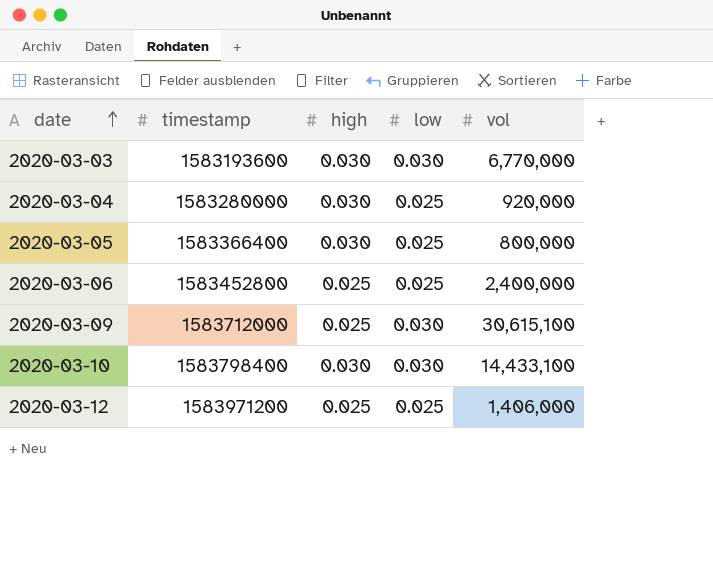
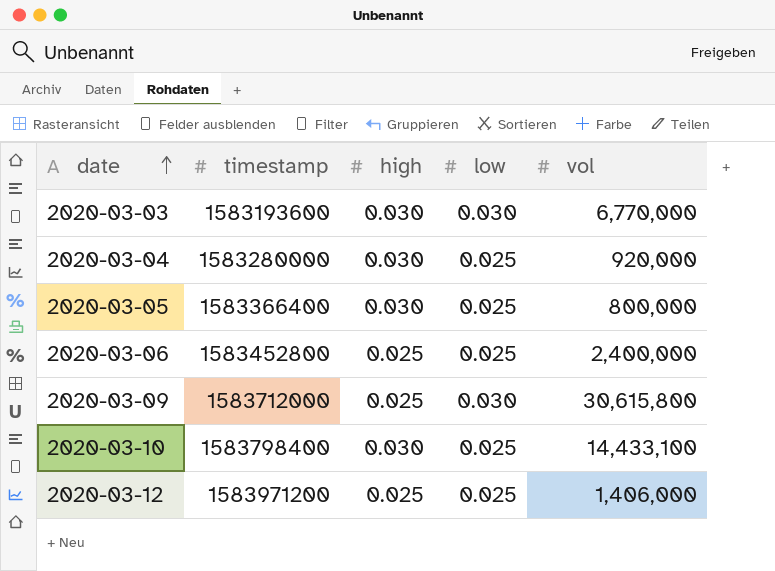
2020-03-09 | vol: 30,615,100 -> 30,615,800
2020-03-10 | low: 0.030 -> 0.025

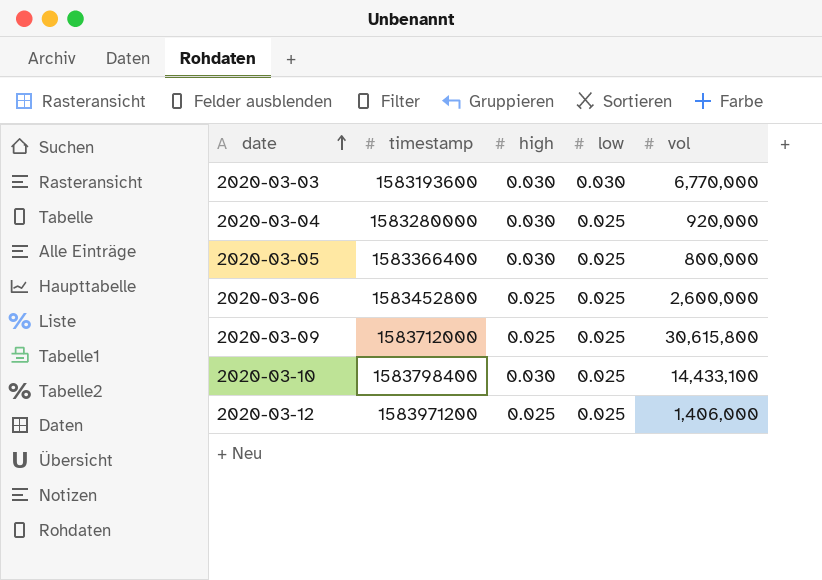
2020-03-06 | vol: 2,400,000 -> 2,600,000
2020-03-09 | low: 0.030 -> 0.025

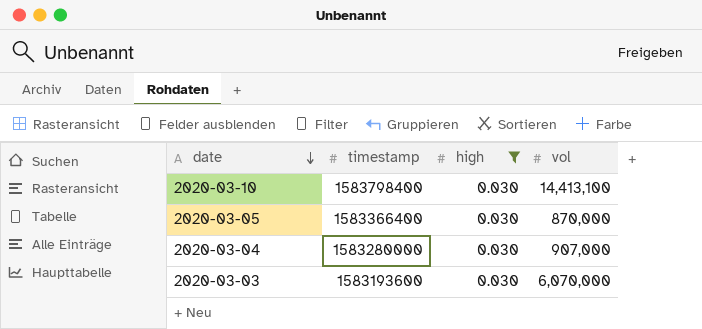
filter: none -> high = 0.030
row order: date ascending -> date descending
column low | position: 4 -> none
2020-03-10 | vol: 14,433,100 -> 14,413,100
2020-03-05 | vol: 800,000 -> 870,000
2020-03-04 | vol: 920,000 -> 907,000
2020-03-03 | vol: 6,770,000 -> 6,070,000

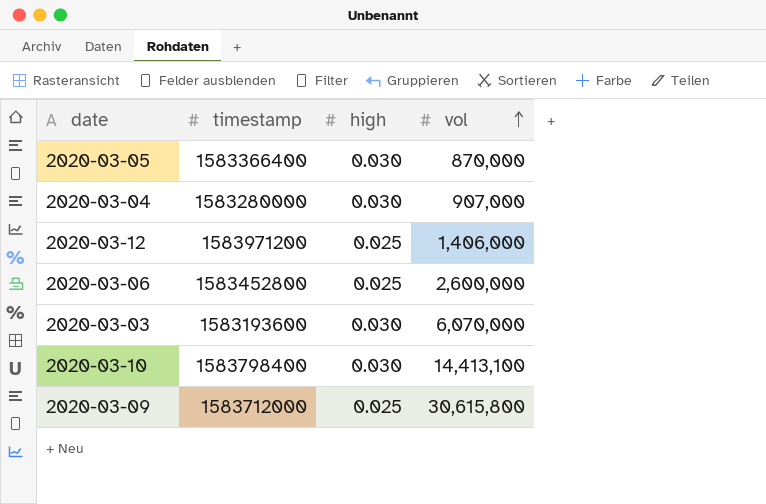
filter: high = 0.030 -> none
row order: date descending -> vol ascending

